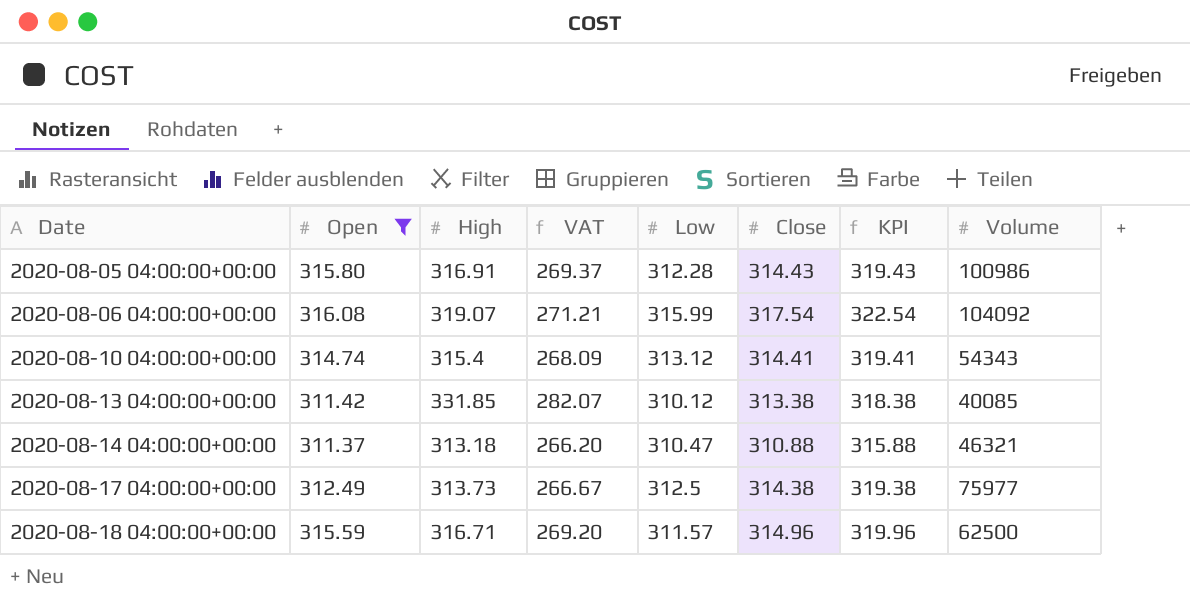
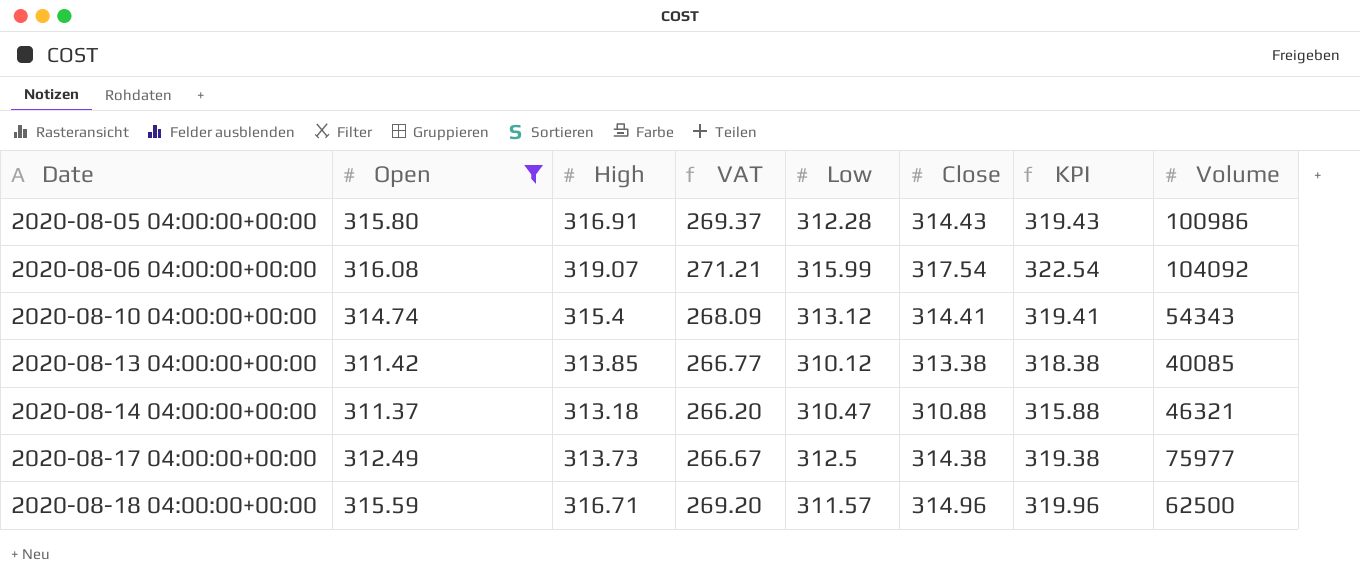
2020-08-13 04:00:00+00:00 | High: 331.85 -> 313.85
2020-08-13 04:00:00+00:00 | VAT: 282.07 -> 266.77

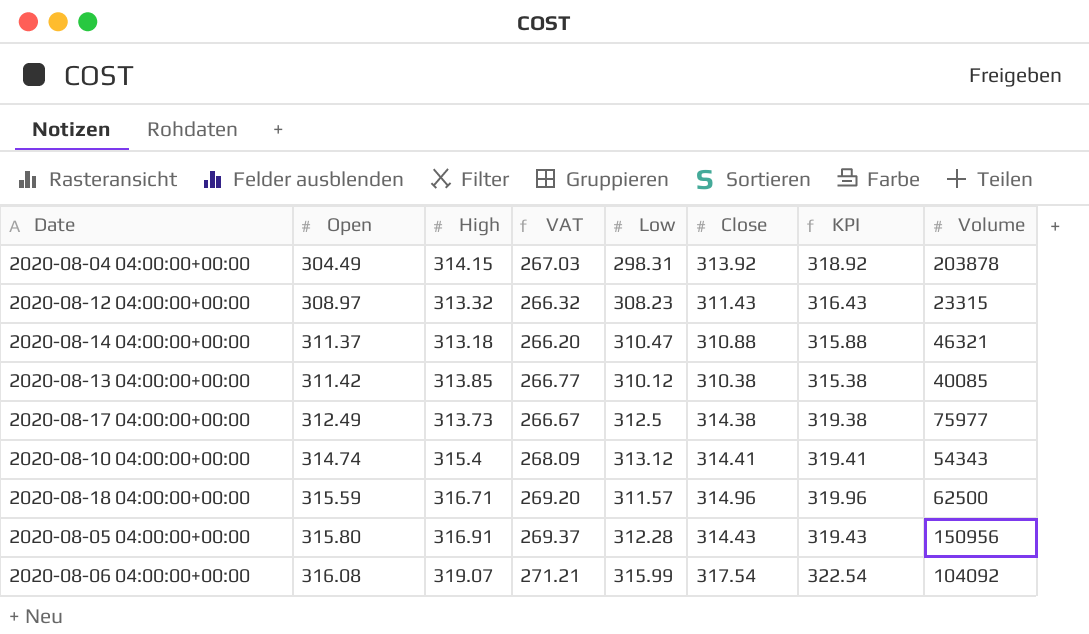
filter: Open >= 311.37 -> none
row order: Date ascending -> Open ascending
2020-08-13 04:00:00+00:00 | Close: 313.38 -> 310.38
2020-08-13 04:00:00+00:00 | KPI: 318.38 -> 315.38
2020-08-05 04:00:00+00:00 | Volume: 100986 -> 150956

